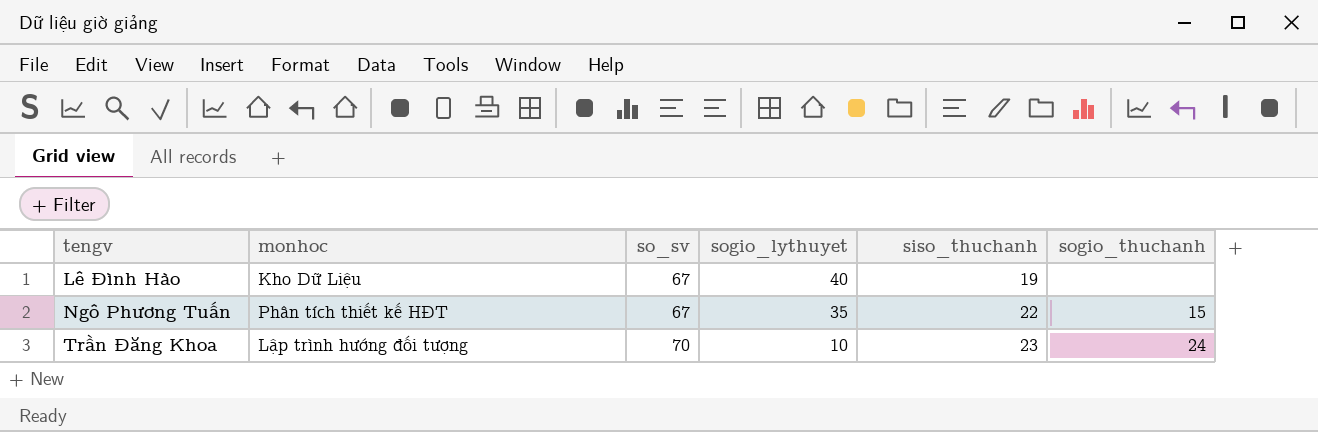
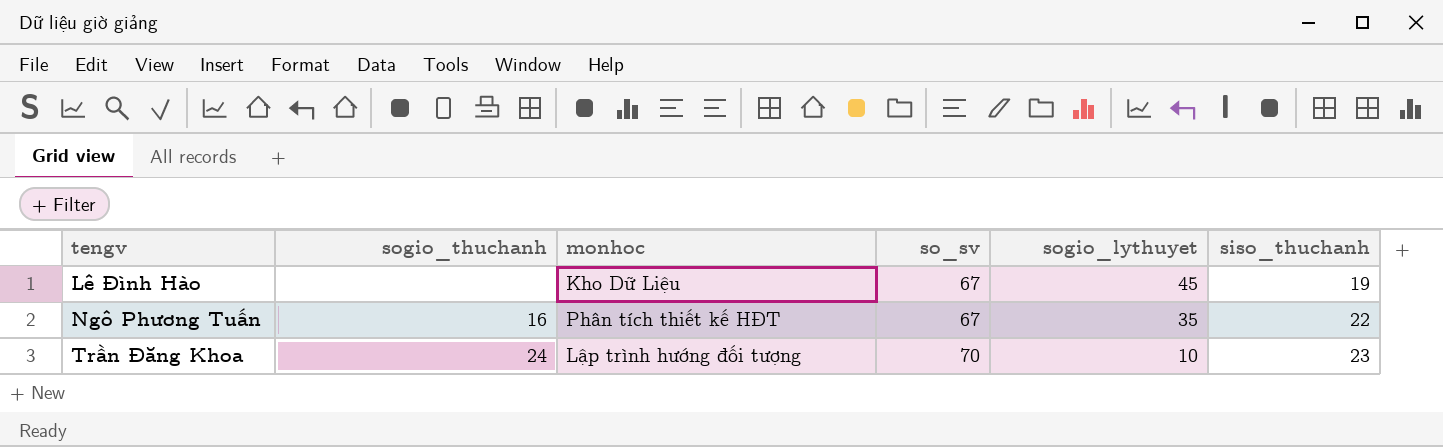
column sogio_thuchanh | position: 6 -> 2
Lê Đình Hào | sogio_lythuyet: 40 -> 45
Ngô Phương Tuấn | sogio_thuchanh: 15 -> 16

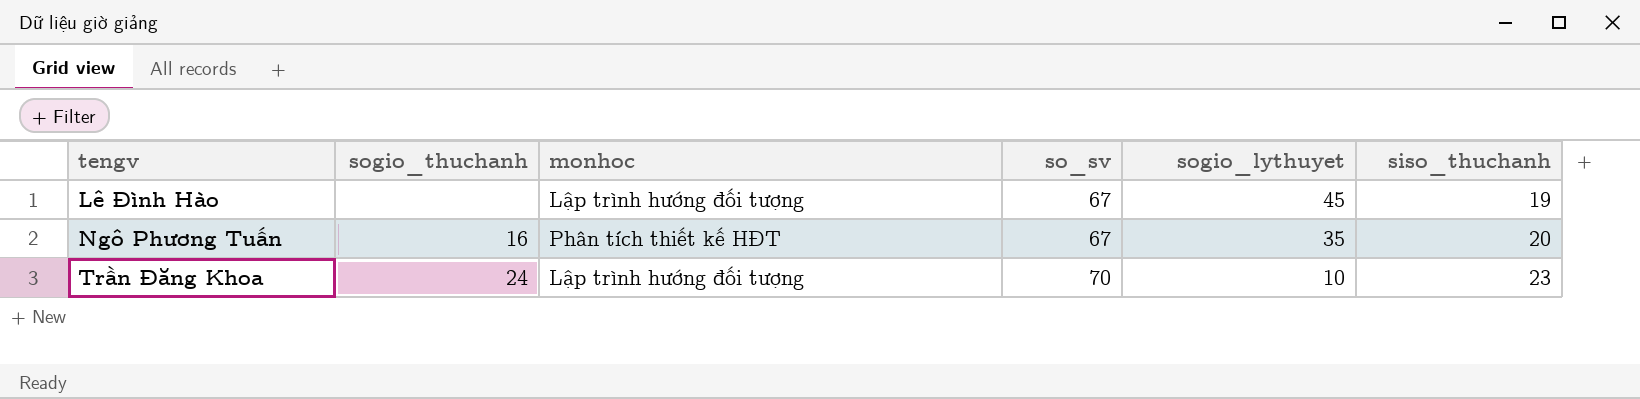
Lê Đình Hào | monhoc: Kho Dữ Liệu -> Lập trình hướng đối tượng
Ngô Phương Tuấn | siso_thuchanh: 22 -> 20

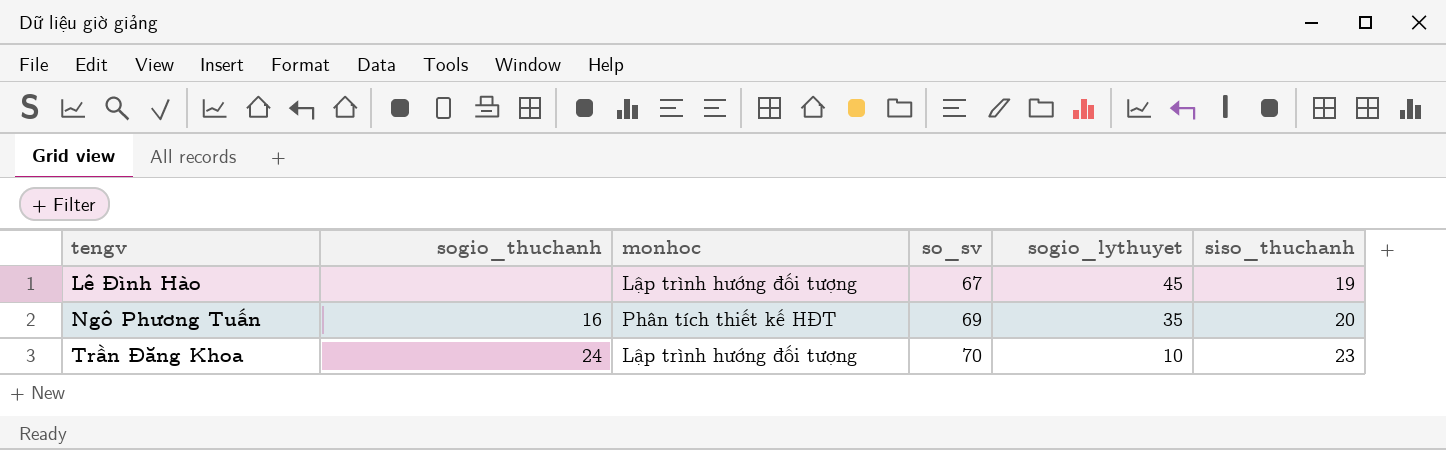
Ngô Phương Tuấn | so_sv: 67 -> 69

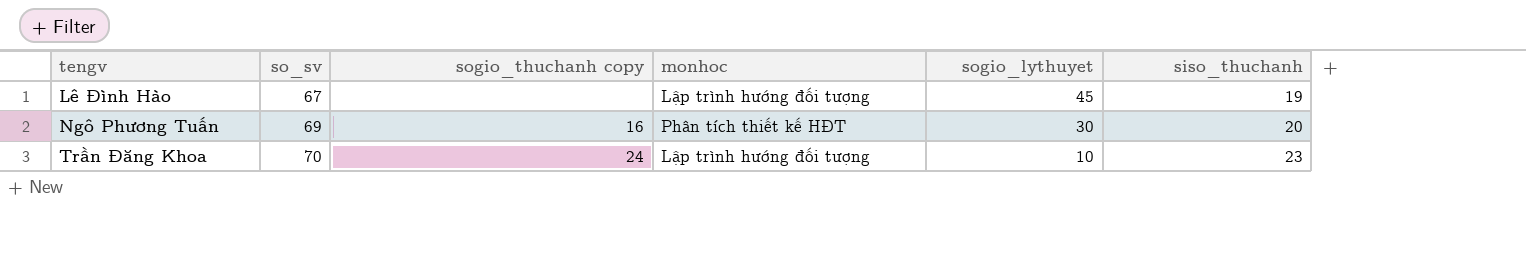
column so_sv | position: 4 -> 2
column name: sogio_thuchanh -> sogio_thuchanh copy
Ngô Phương Tuấn | sogio_lythuyet: 35 -> 30

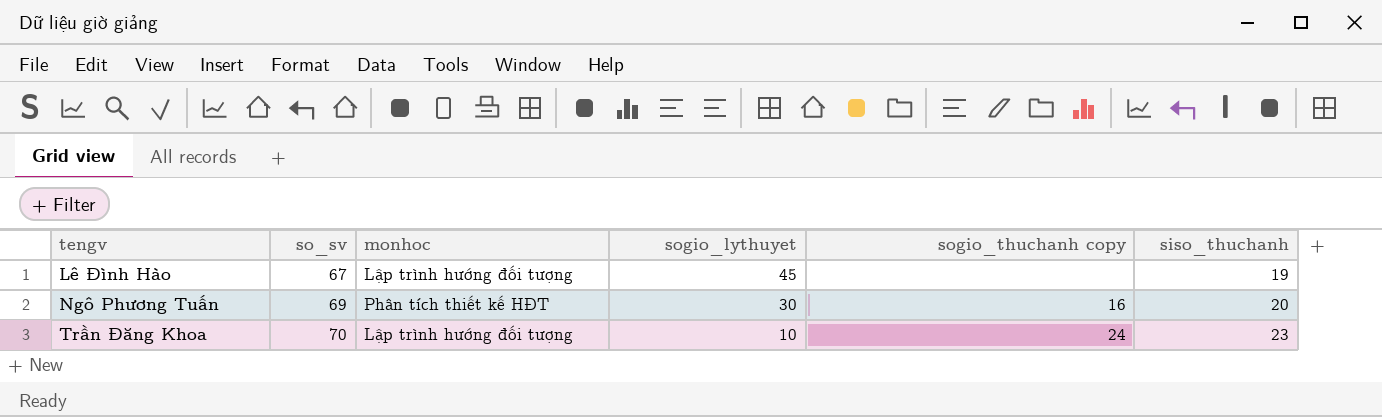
column sogio_thuchanh copy | position: 3 -> 5

